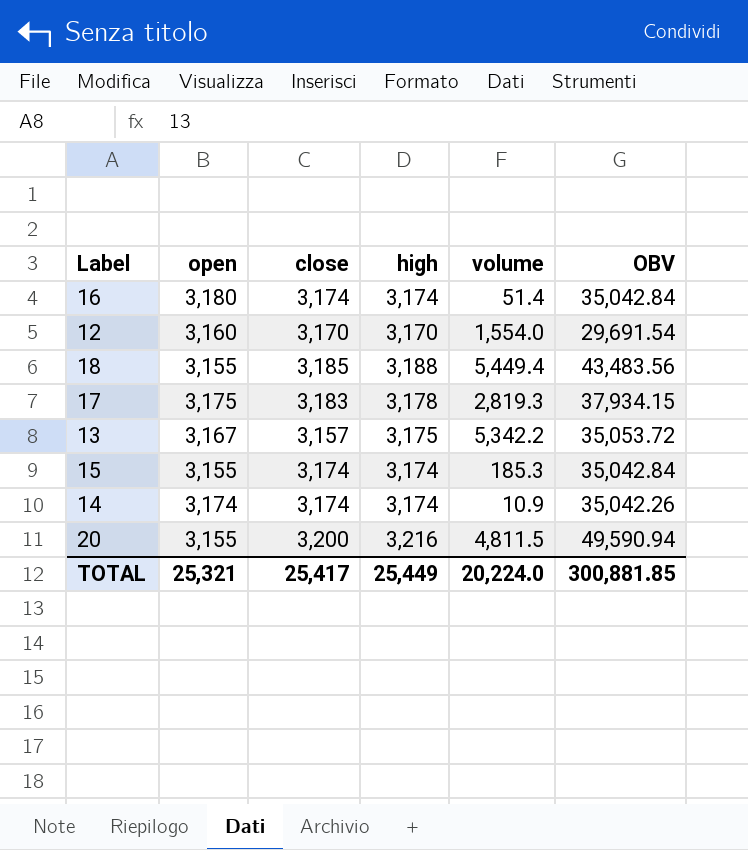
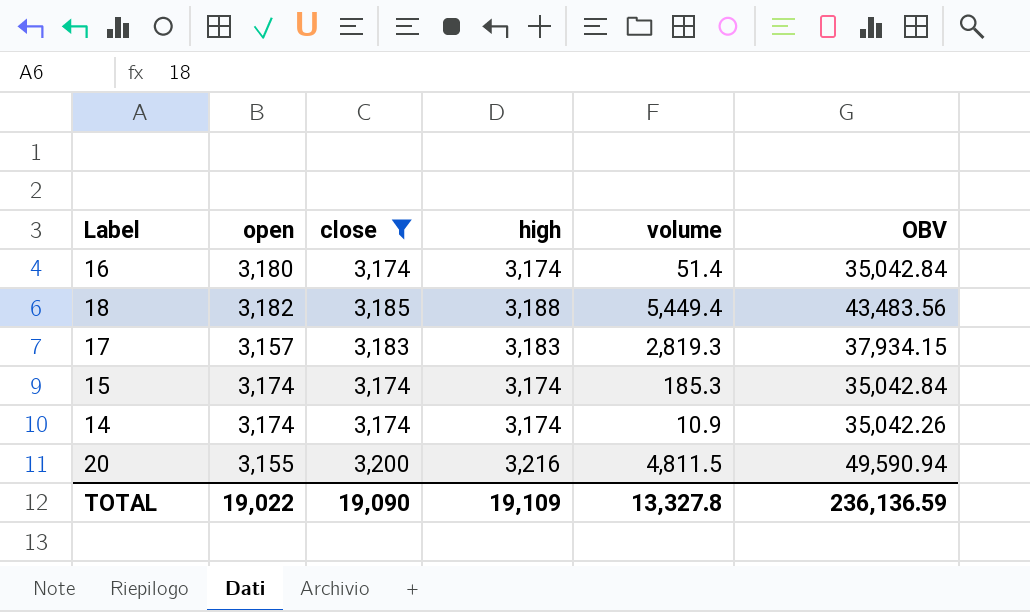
filter: none -> close >= 3,174
18 | open: 3,155 -> 3,182
17 | open: 3,175 -> 3,157
17 | high: 3,178 -> 3,183
15 | open: 3,155 -> 3,174
TOTAL | open: 25,321 -> 19,022
TOTAL | close: 25,417 -> 19,090
TOTAL | high: 25,449 -> 19,109
TOTAL | volume: 20,224.0 -> 13,327.8
TOTAL | OBV: 300,881.85 -> 236,136.59

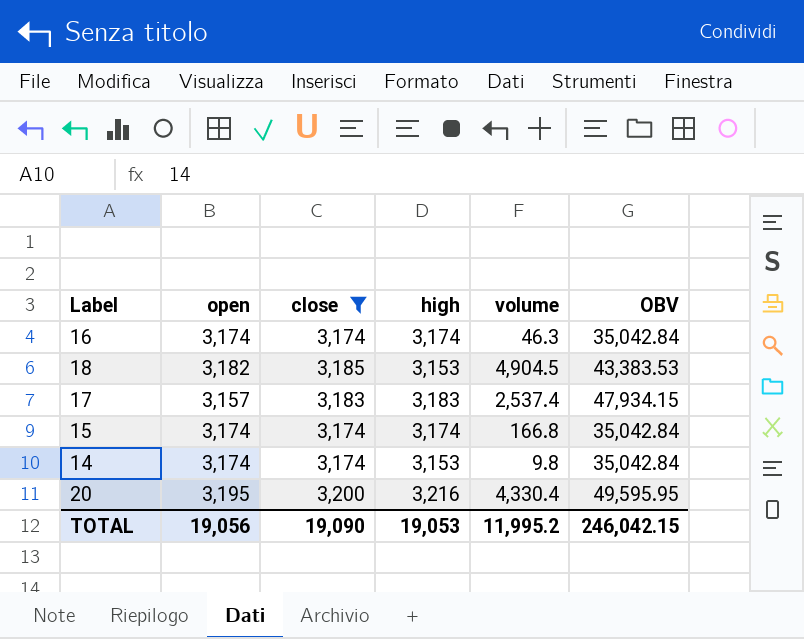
16 | open: 3,180 -> 3,174
16 | volume: 51.4 -> 46.3
18 | high: 3,188 -> 3,153
18 | volume: 5,449.4 -> 4,904.5
18 | OBV: 43,483.56 -> 43,383.53
17 | volume: 2,819.3 -> 2,537.4
17 | OBV: 37,934.15 -> 47,934.15
15 | volume: 185.3 -> 166.8
14 | high: 3,174 -> 3,153
14 | volume: 10.9 -> 9.8
14 | OBV: 35,042.26 -> 35,042.84
20 | open: 3,155 -> 3,195
20 | volume: 4,811.5 -> 4,330.4
20 | OBV: 49,590.94 -> 49,595.95
TOTAL | open: 19,022 -> 19,056
TOTAL | high: 19,109 -> 19,053
TOTAL | volume: 13,327.8 -> 11,995.2
TOTAL | OBV: 236,136.59 -> 246,042.15

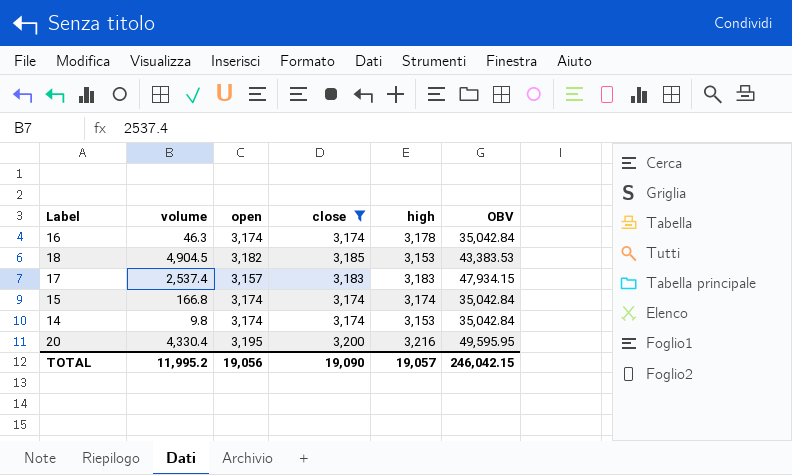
column volume | position: 5 -> 2
16 | high: 3,174 -> 3,178
TOTAL | high: 19,053 -> 19,057

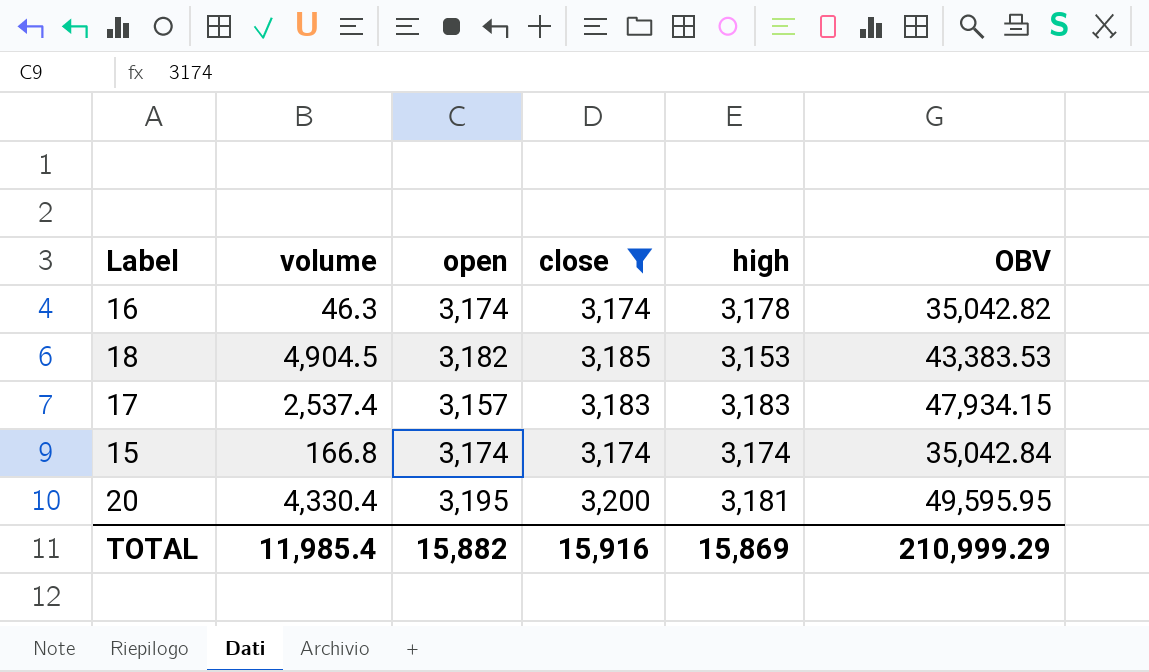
row 14: 9.8 | 3,174 | 3,174 | 3,153 | 35,042.84 -> none
16 | OBV: 35,042.84 -> 35,042.82
20 | high: 3,216 -> 3,181
TOTAL | volume: 11,995.2 -> 11,985.4
TOTAL | open: 19,056 -> 15,882
TOTAL | close: 19,090 -> 15,916
TOTAL | high: 19,057 -> 15,869
TOTAL | OBV: 246,042.15 -> 210,999.29

